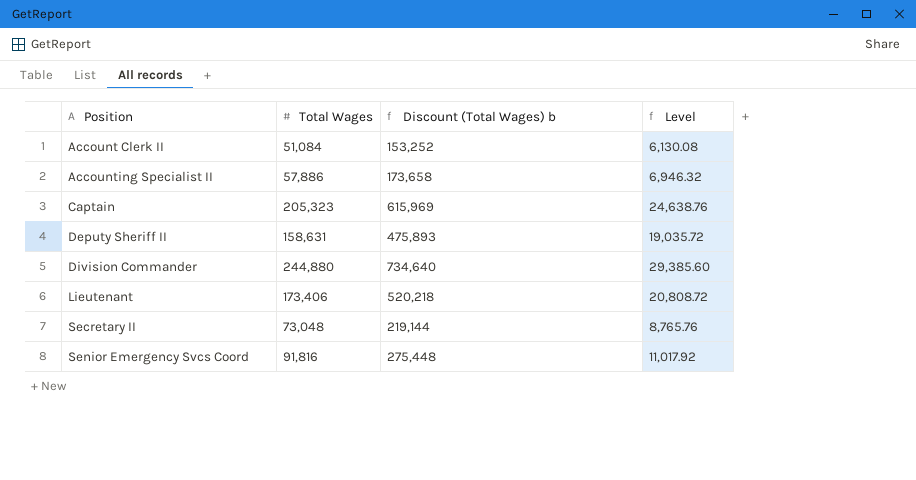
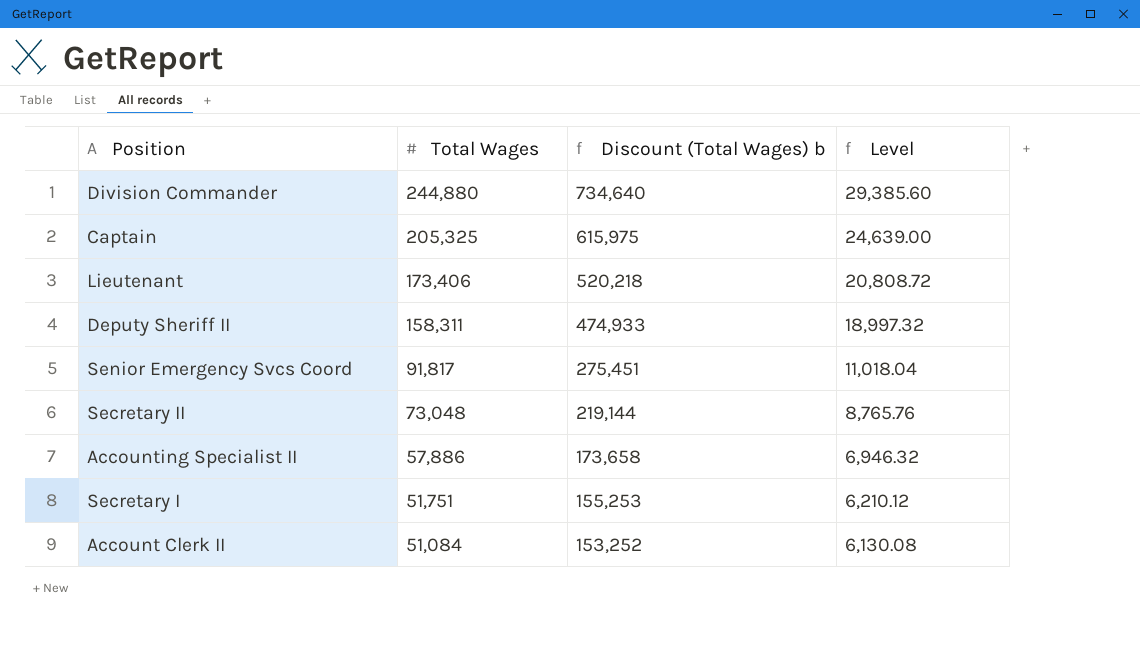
row order: Position ascending -> Total Wages descending
Captain | Total Wages: 205,323 -> 205,325
Captain | Discount (Total Wages) b: 615,969 -> 615,975
Captain | Level: 24,638.76 -> 24,639.00
Deputy Sheriff II | Total Wages: 158,631 -> 158,311
Deputy Sheriff II | Discount (Total Wages) b: 475,893 -> 474,933
Deputy Sheriff II | Level: 19,035.72 -> 18,997.32
Senior Emergency Svcs Coord | Total Wages: 91,816 -> 91,817
Senior Emergency Svcs Coord | Discount (Total Wages) b: 275,448 -> 275,451
Senior Emergency Svcs Coord | Level: 11,017.92 -> 11,018.04
row Secretary I: none -> 51,751 | 155,253 | 6,210.12

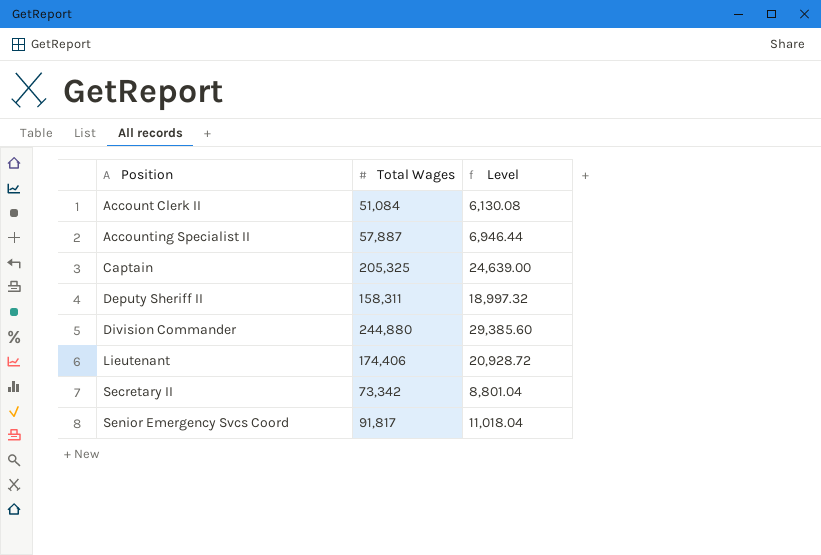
row order: Total Wages descending -> Position ascending
column Discount (Total Wages) b | formula: [Total Wages] * 3 -> none
row Secretary I: 51,751 | 155,253 | 6,210.12 -> none
Accounting Specialist II | Total Wages: 57,886 -> 57,887
Accounting Specialist II | Level: 6,946.32 -> 6,946.44
Lieutenant | Total Wages: 173,406 -> 174,406
Lieutenant | Level: 20,808.72 -> 20,928.72
Secretary II | Total Wages: 73,048 -> 73,342
Secretary II | Level: 8,765.76 -> 8,801.04

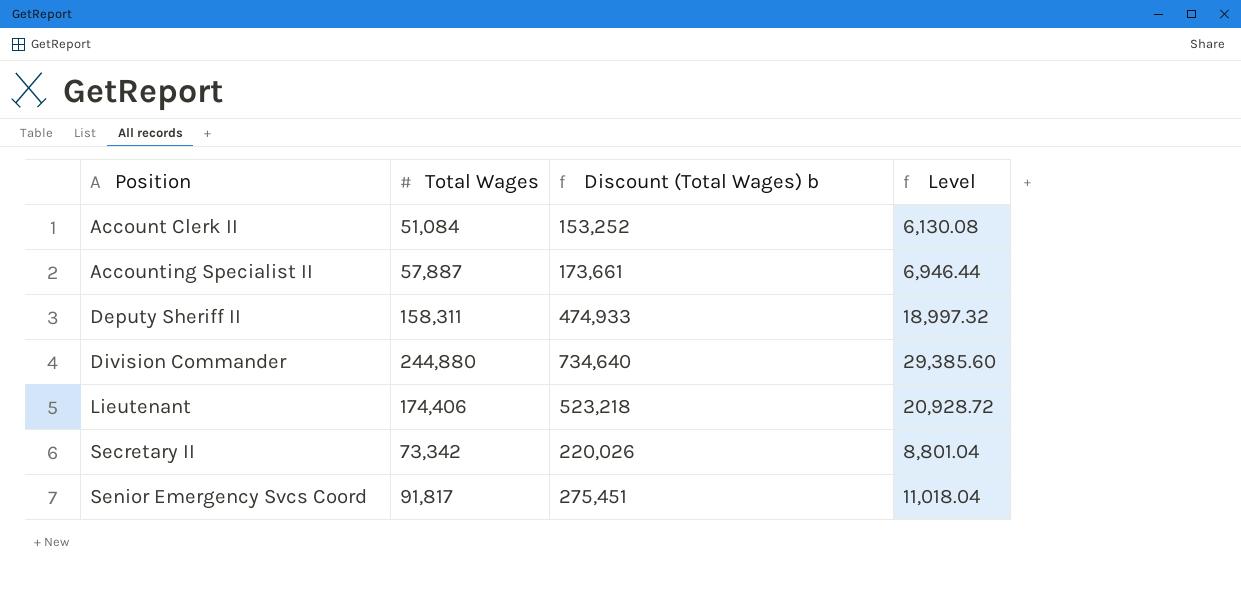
column Discount (Total Wages) b | formula: none -> [Total Wages] * 3
row Captain: 205,325 | 24,639.00 -> none

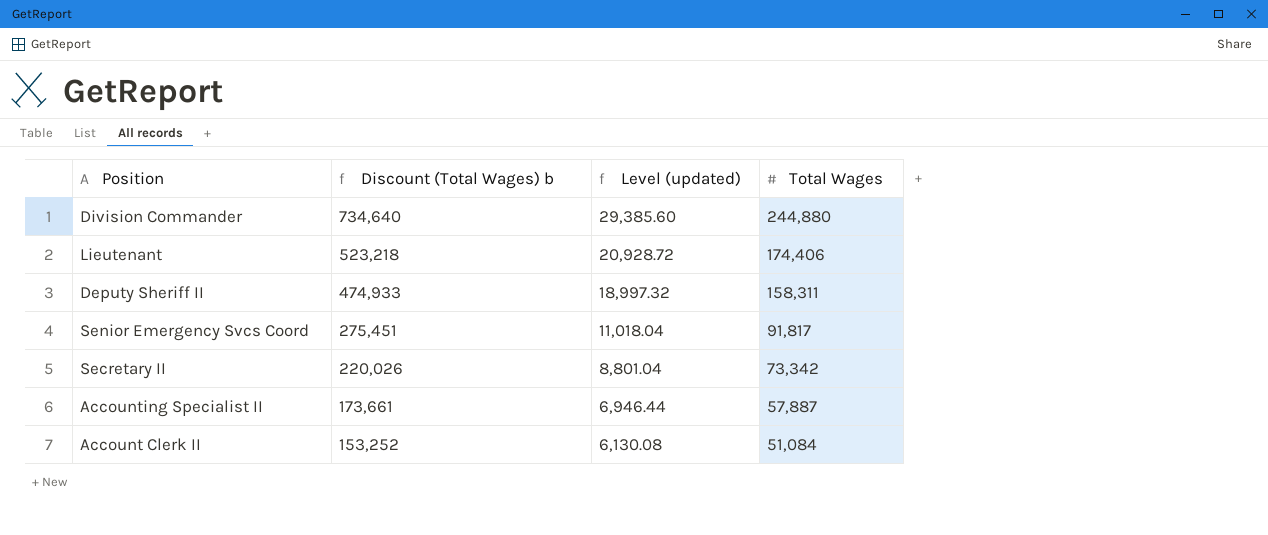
row order: Position ascending -> Discount (Total Wages) b descending
column name: Level -> Level (updated)
column Total Wages | position: 2 -> 4

